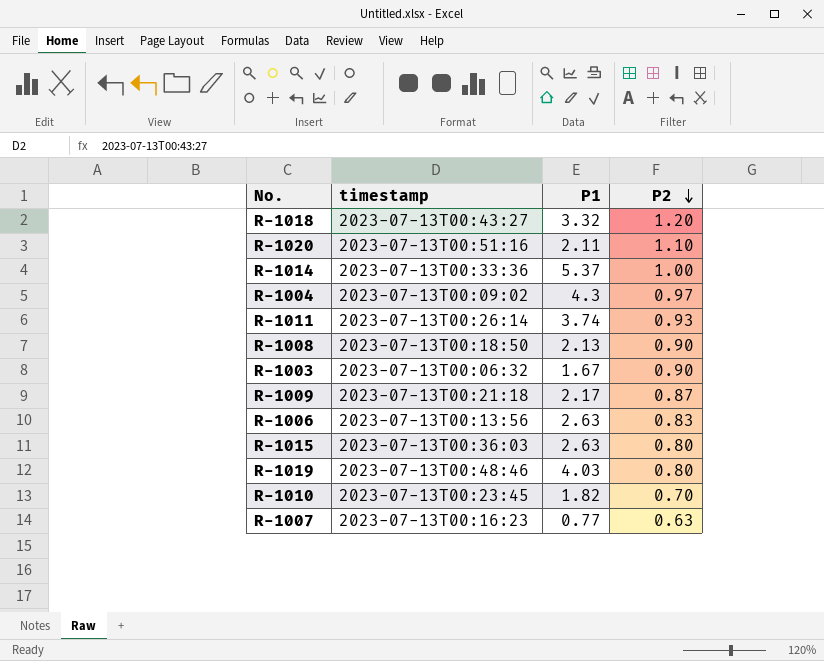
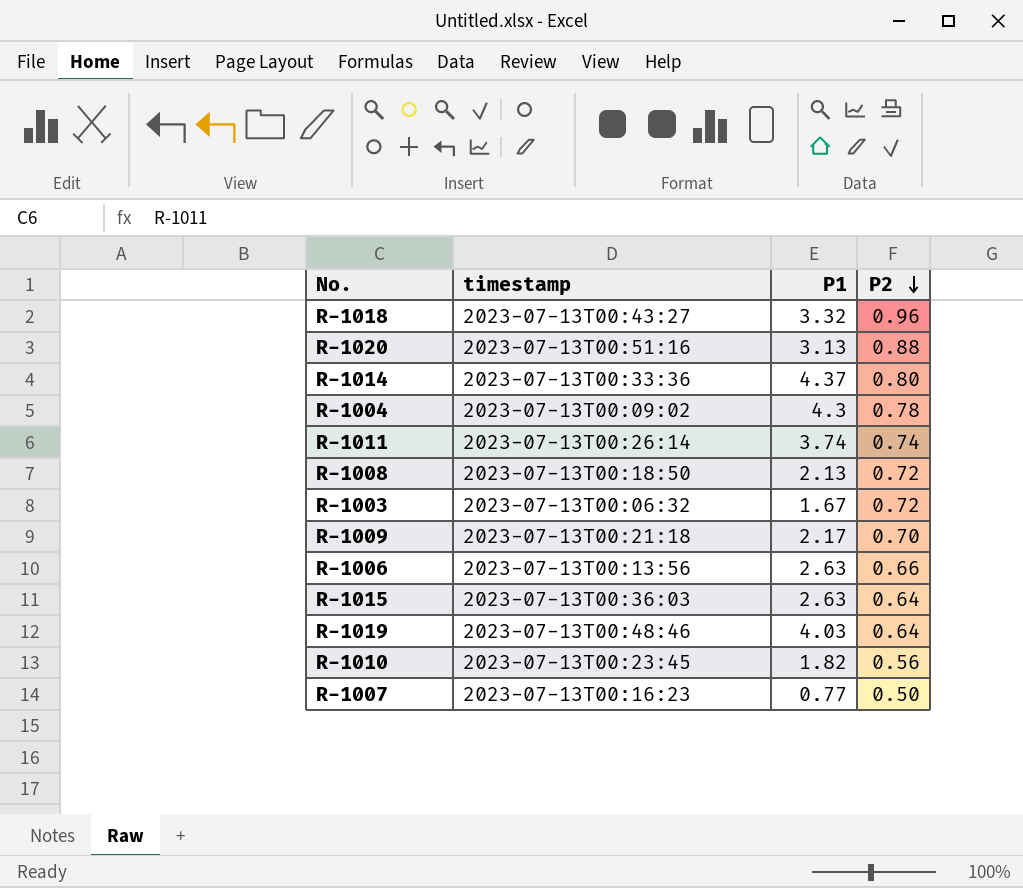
R-1018 | P2: 1.20 -> 0.96
R-1020 | P1: 2.11 -> 3.13
R-1020 | P2: 1.10 -> 0.88
R-1014 | P1: 5.37 -> 4.37
R-1014 | P2: 1.00 -> 0.80
R-1004 | P2: 0.97 -> 0.78
R-1011 | P2: 0.93 -> 0.74
R-1008 | P2: 0.90 -> 0.72
R-1003 | P2: 0.90 -> 0.72
R-1009 | P2: 0.87 -> 0.70
R-1006 | P2: 0.83 -> 0.66
R-1015 | P2: 0.80 -> 0.64
R-1019 | P2: 0.80 -> 0.64
R-1010 | P2: 0.70 -> 0.56
R-1007 | P2: 0.63 -> 0.50

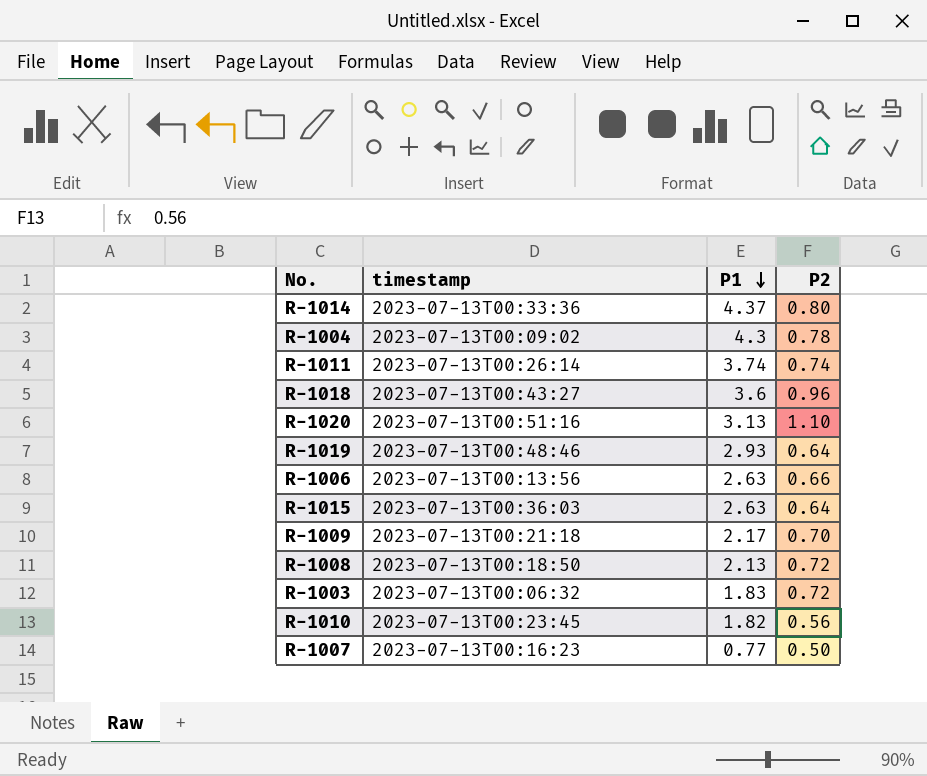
row order: P2 descending -> P1 descending
R-1018 | P1: 3.32 -> 3.6
R-1020 | P2: 0.88 -> 1.10
R-1019 | P1: 4.03 -> 2.93
R-1003 | P1: 1.67 -> 1.83

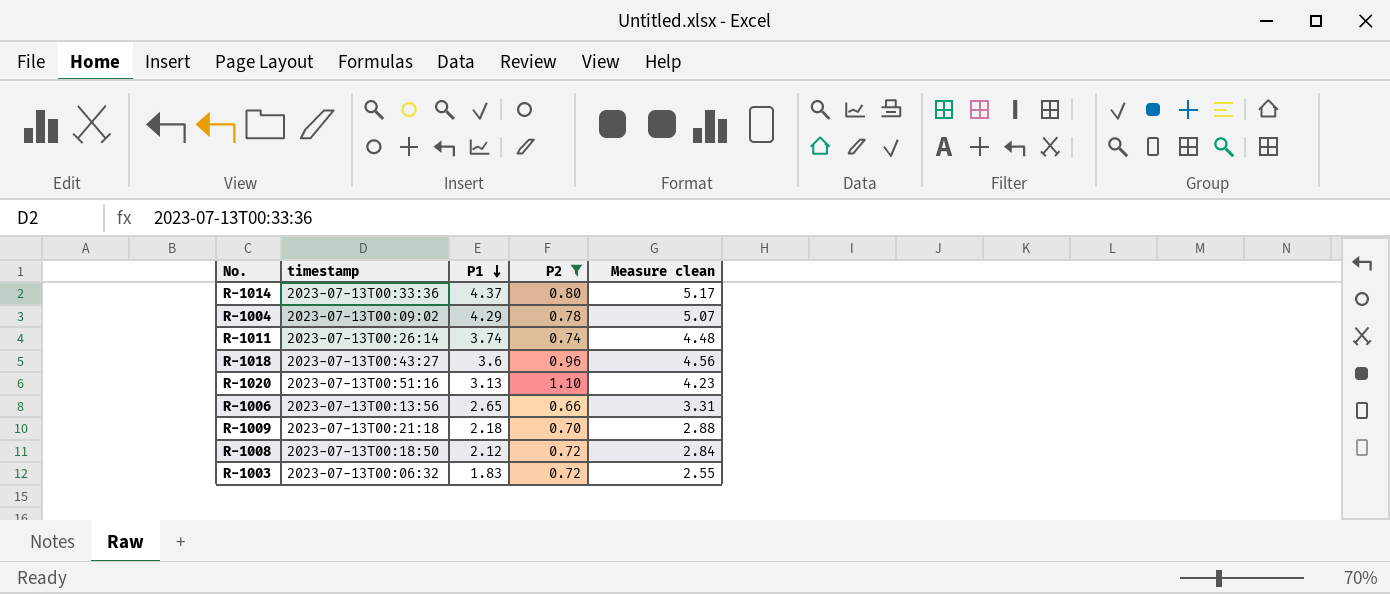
filter: none -> P2 >= 0.66
column Measure clean | formula: none -> [P1] + [P2]
R-1004 | P1: 4.3 -> 4.29
R-1006 | P1: 2.63 -> 2.65
R-1009 | P1: 2.17 -> 2.18
R-1008 | P1: 2.13 -> 2.12

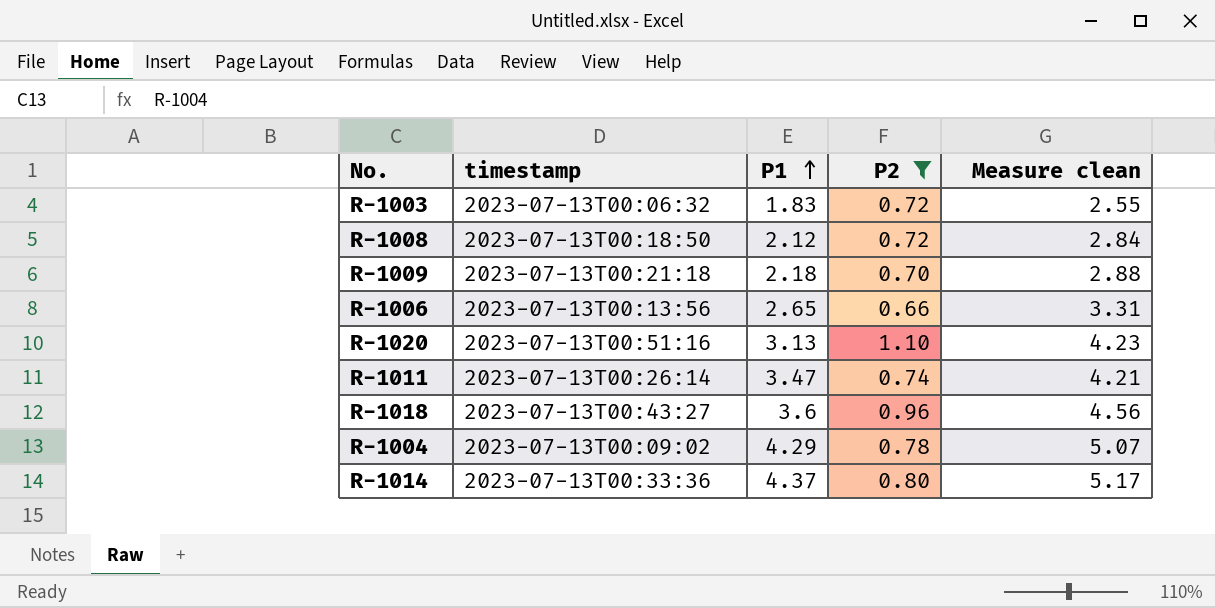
row order: P1 descending -> P1 ascending
R-1011 | P1: 3.74 -> 3.47
R-1011 | Measure clean: 4.48 -> 4.21

